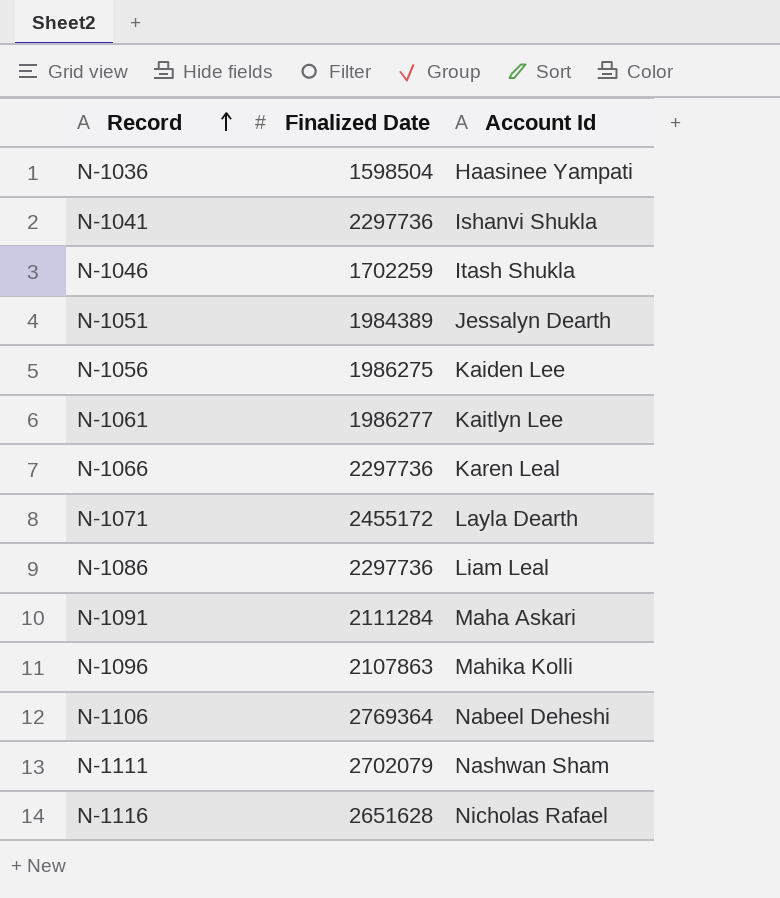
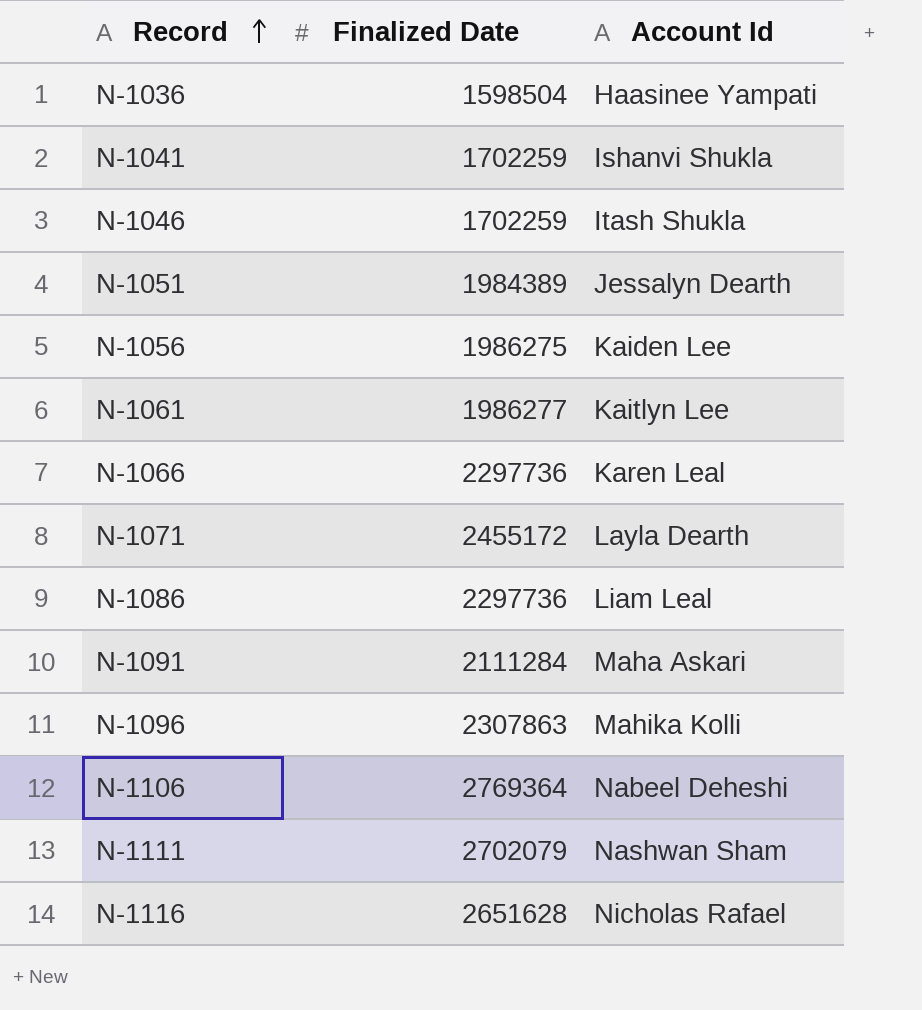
N-1041 | Finalized Date: 2297736 -> 1702259
N-1096 | Finalized Date: 2107863 -> 2307863

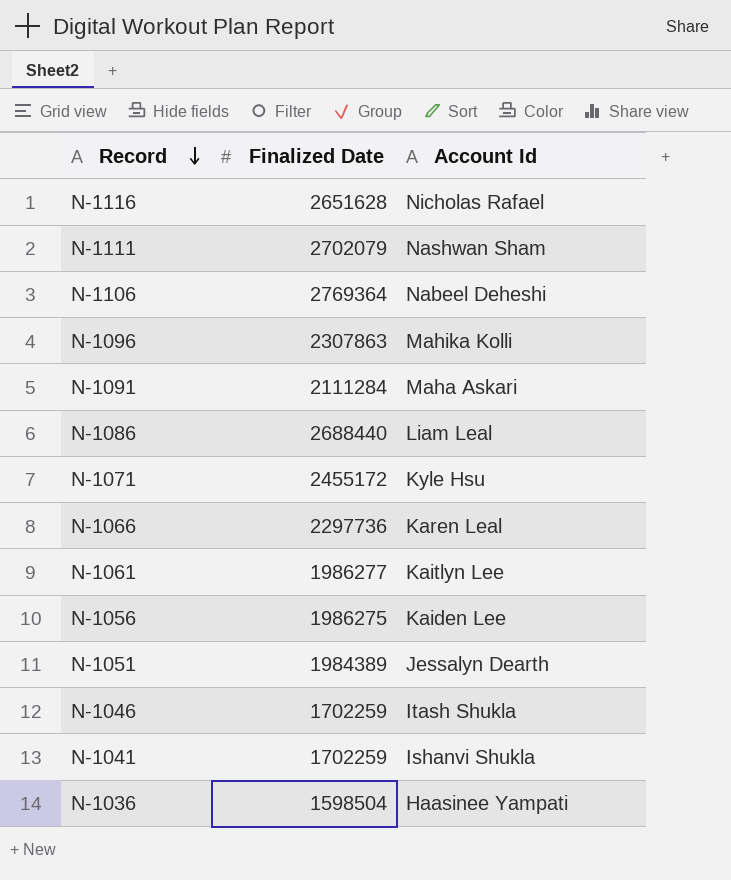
row order: Record ascending -> Record descending
N-1086 | Finalized Date: 2297736 -> 2688440
N-1071 | Account Id: Layla Dearth -> Kyle Hsu

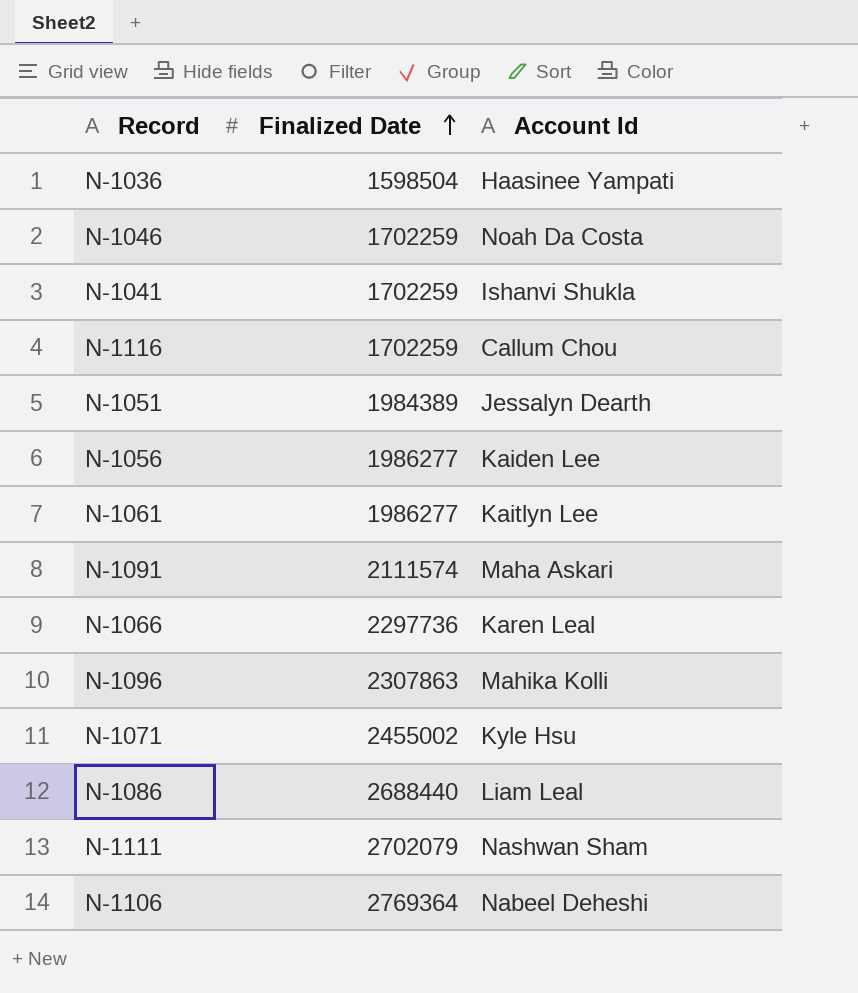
row order: Record descending -> Finalized Date ascending
N-1046 | Account Id: Itash Shukla -> Noah Da Costa
N-1116 | Finalized Date: 2651628 -> 1702259
N-1116 | Account Id: Nicholas Rafael -> Callum Chou
N-1056 | Finalized Date: 1986275 -> 1986277
N-1091 | Finalized Date: 2111284 -> 2111574
N-1071 | Finalized Date: 2455172 -> 2455002

